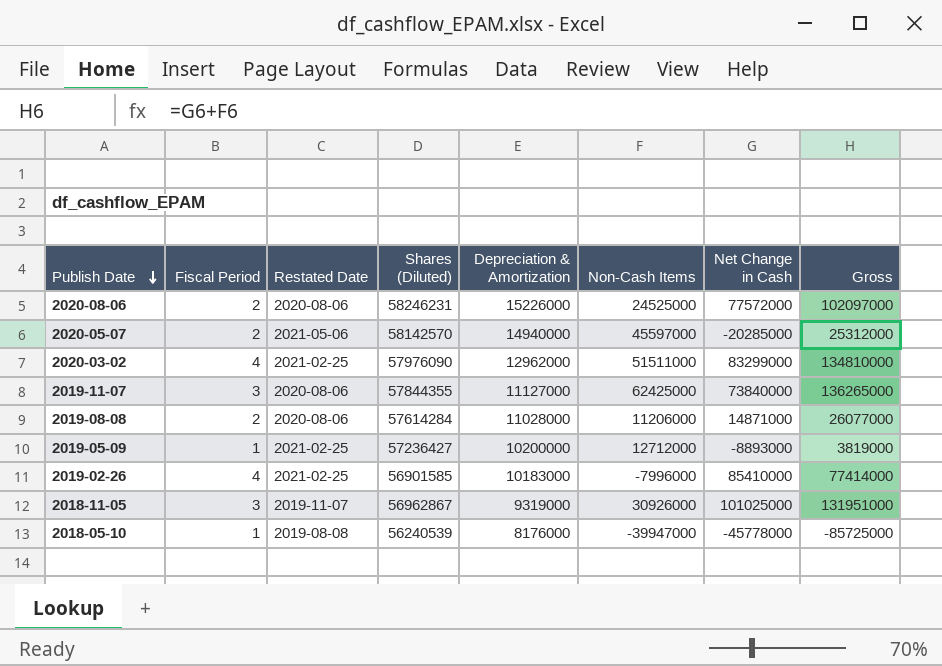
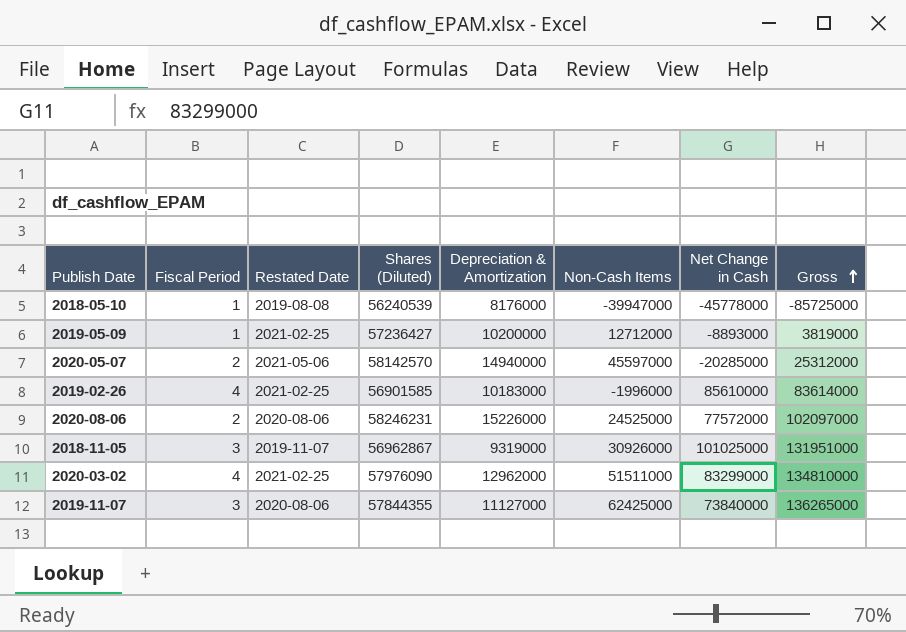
row order: Publish Date descending -> Gross ascending
row 2019-08-08: 2 | 2020-08-06 | 57614284 | 11028000 | 11206000 | 14871000 | 26077000 -> none
2019-02-26 | Non-Cash Items: -7996000 -> -1996000
2019-02-26 | Net Change in Cash: 85410000 -> 85610000
2019-02-26 | Gross: 77414000 -> 83614000

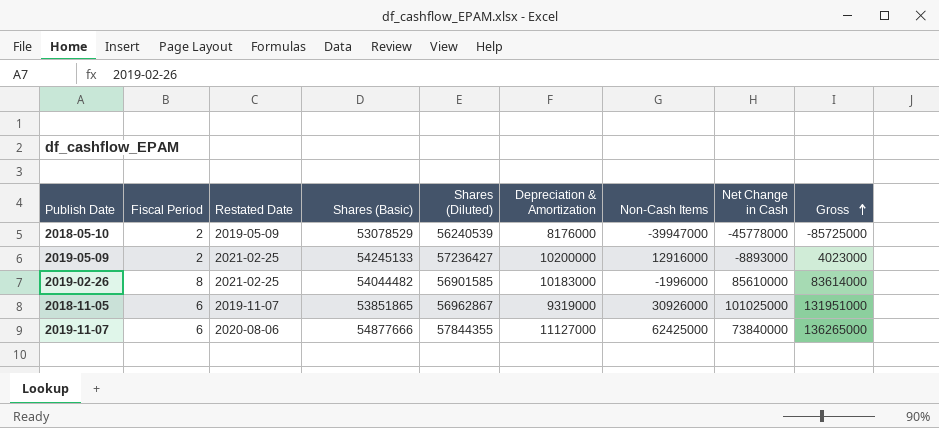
column Shares (Basic) | position: none -> 4
row 2020-05-07: 2 | 2021-05-06 | 58142570 | 14940000 | 45597000 | -20285000 | 25312000 -> none
row 2020-08-06: 2 | 2020-08-06 | 58246231 | 15226000 | 24525000 | 77572000 | 102097000 -> none
row 2020-03-02: 4 | 2021-02-25 | 57976090 | 12962000 | 51511000 | 83299000 | 134810000 -> none
2018-05-10 | Fiscal Period: 1 -> 2
2018-05-10 | Restated Date: 2019-08-08 -> 2019-05-09
2019-05-09 | Fiscal Period: 1 -> 2
2019-05-09 | Non-Cash Items: 12712000 -> 12916000
2019-05-09 | Gross: 3819000 -> 4023000
2019-02-26 | Fiscal Period: 4 -> 8
2018-11-05 | Fiscal Period: 3 -> 6
2019-11-07 | Fiscal Period: 3 -> 6

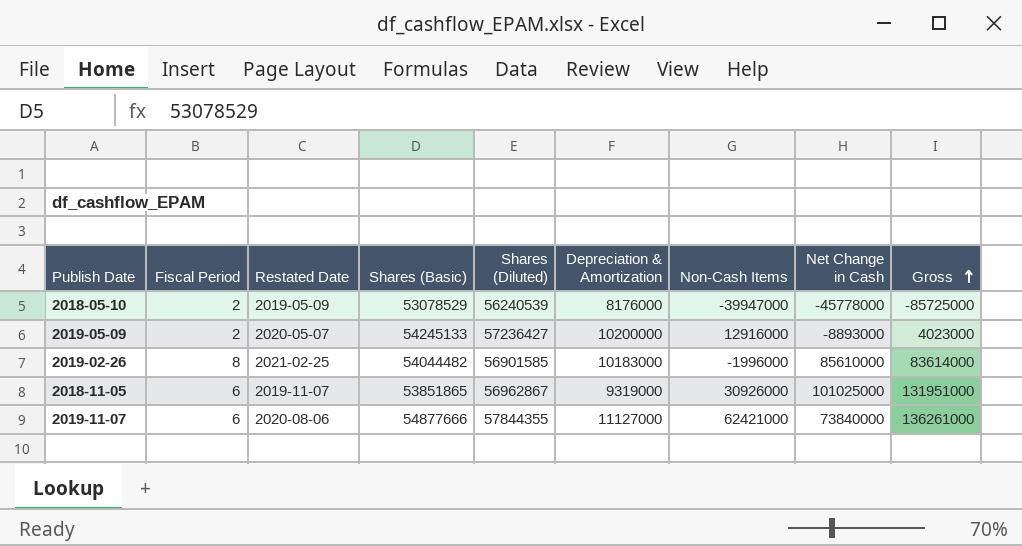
2019-05-09 | Restated Date: 2021-02-25 -> 2020-05-07
2019-11-07 | Non-Cash Items: 62425000 -> 62421000
2019-11-07 | Gross: 136265000 -> 136261000

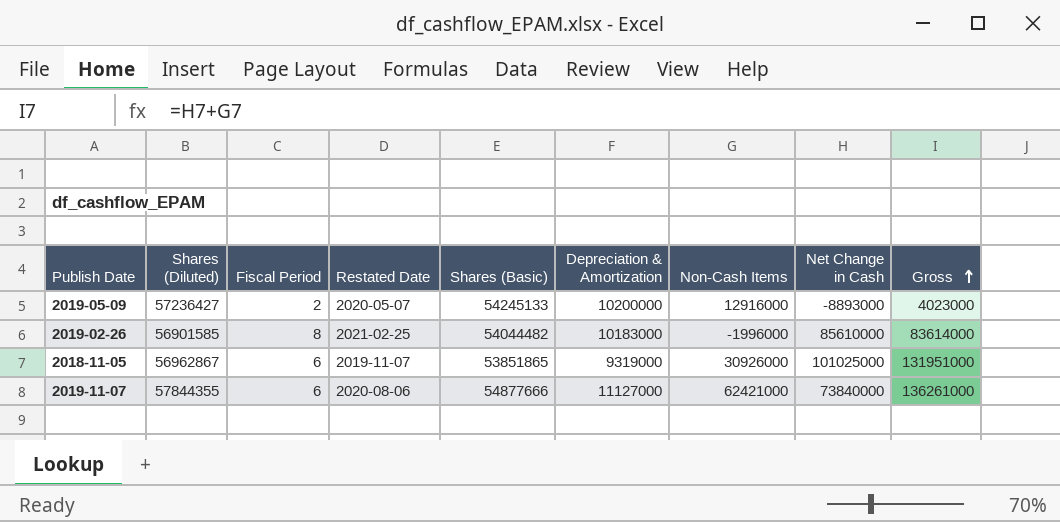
column Shares (Diluted) | position: 5 -> 2
row 2018-05-10: 2 | 2019-05-09 | 53078529 | 56240539 | 8176000 | -39947000 | -45778000 | -85725000 -> none

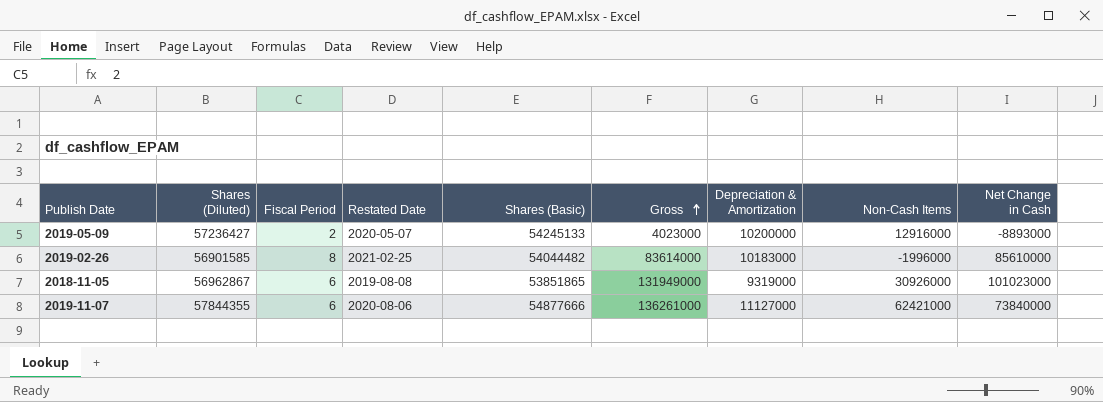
column Gross | position: 9 -> 6
2018-11-05 | Restated Date: 2019-11-07 -> 2019-08-08
2018-11-05 | Gross: 131951000 -> 131949000
2018-11-05 | Net Change in Cash: 101025000 -> 101023000

